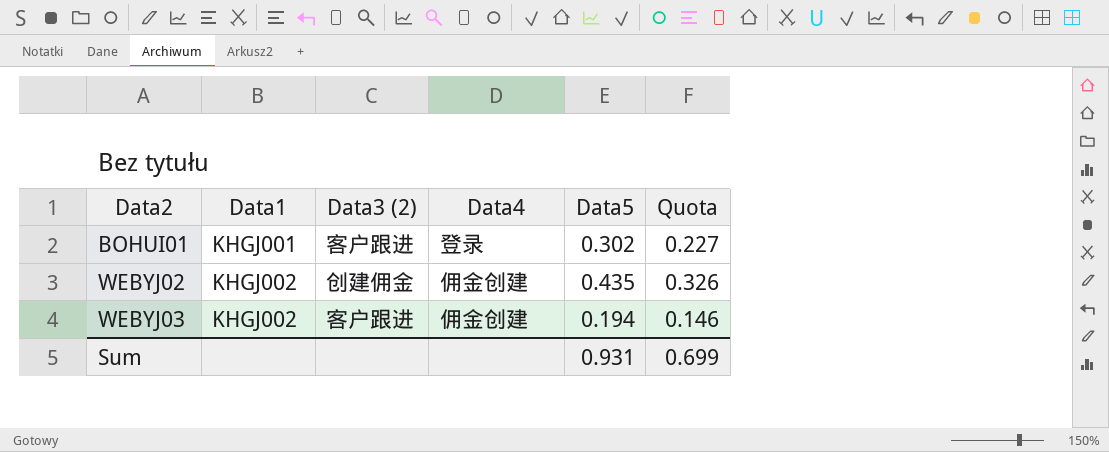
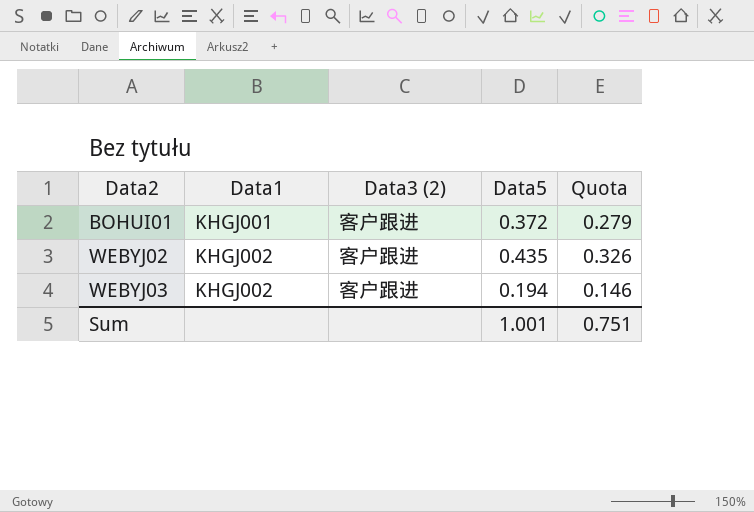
column Data4 | position: 4 -> none
BOHUI01 | Data5: 0.302 -> 0.372
BOHUI01 | Quota: 0.227 -> 0.279
WEBYJ02 | Data3 (2): 创建佣金 -> 客户跟进
Sum | Data5: 0.931 -> 1.001
Sum | Quota: 0.699 -> 0.751

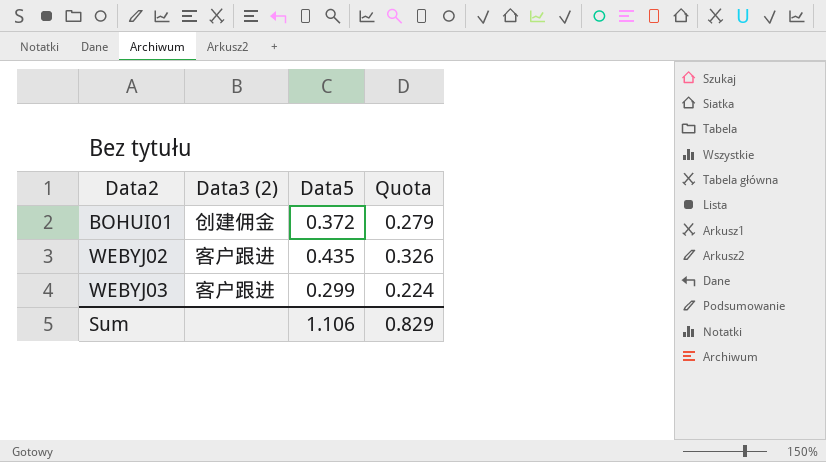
column Data1 | position: 2 -> none
BOHUI01 | Data3 (2): 客户跟进 -> 创建佣金
WEBYJ03 | Data5: 0.194 -> 0.299
WEBYJ03 | Quota: 0.146 -> 0.224
Sum | Data5: 1.001 -> 1.106
Sum | Quota: 0.751 -> 0.829

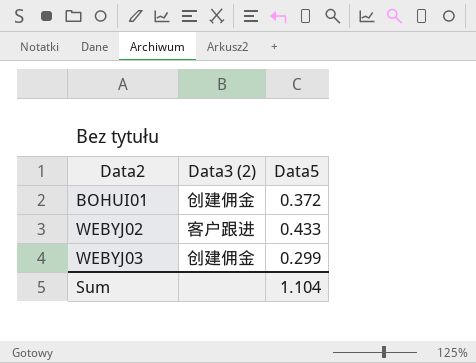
column Quota | formula: [Data5] * 0.75 -> none
WEBYJ02 | Data5: 0.435 -> 0.433
WEBYJ03 | Data3 (2): 客户跟进 -> 创建佣金
Sum | Data5: 1.106 -> 1.104

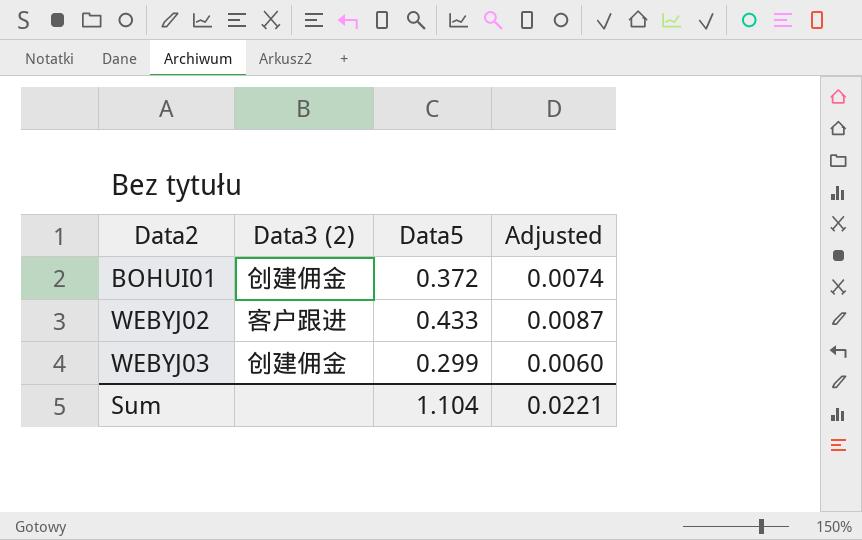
column Adjusted | formula: none -> [Data5] * 0.02

